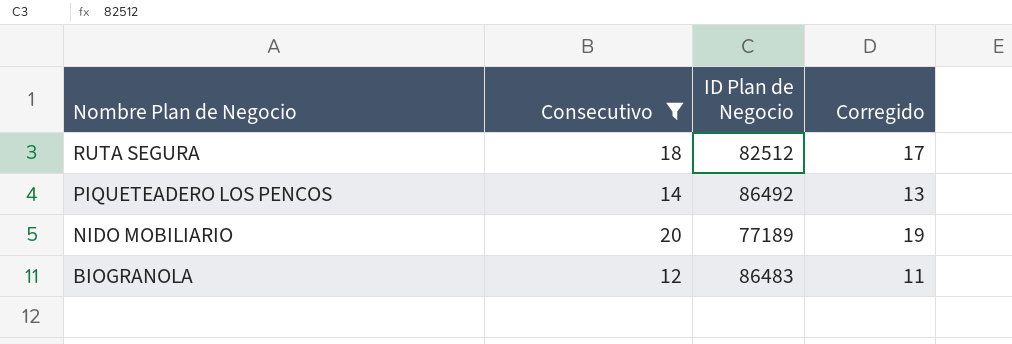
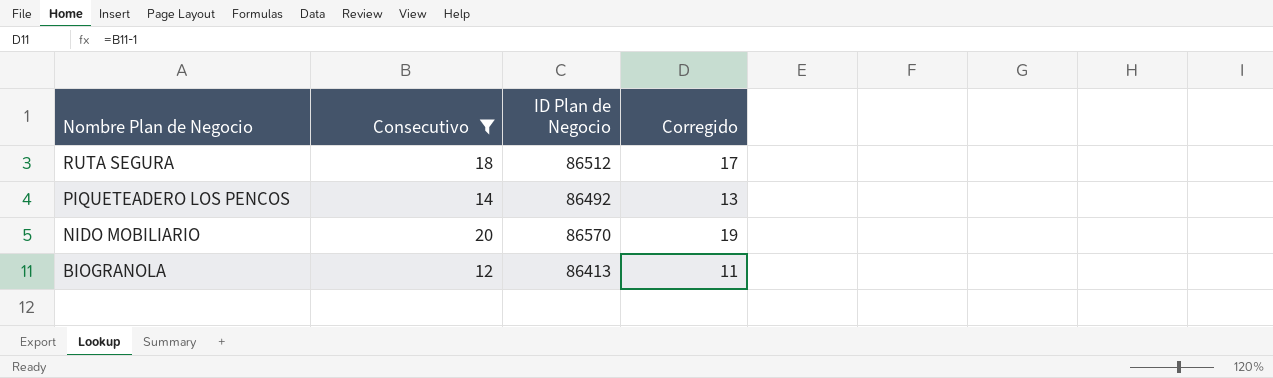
RUTA SEGURA | ID Plan de Negocio: 82512 -> 86512
NIDO MOBILIARIO | ID Plan de Negocio: 77189 -> 86570
BIOGRANOLA | ID Plan de Negocio: 86483 -> 86413

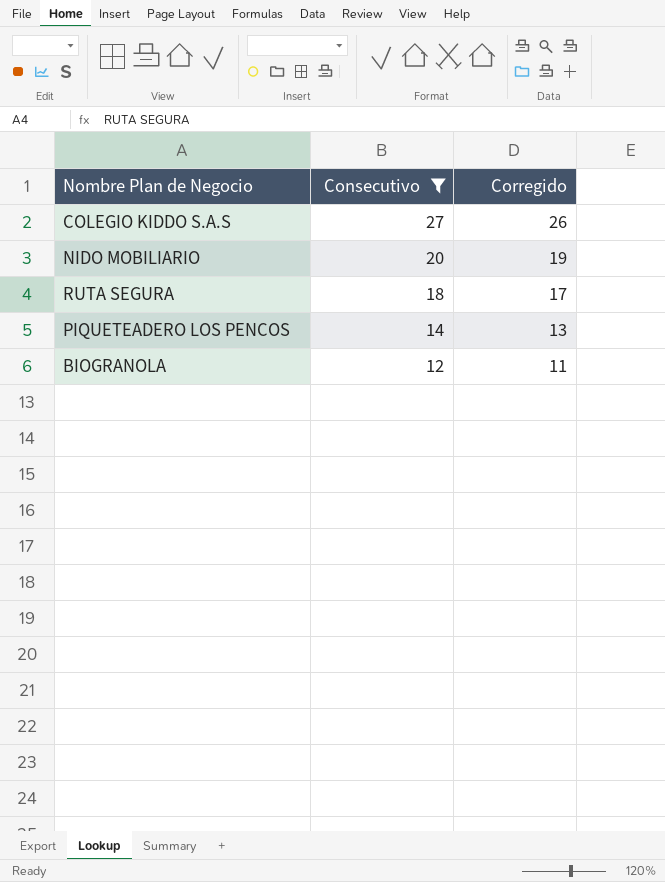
row order: Nombre Plan de Negocio descending -> Consecutivo descending
column ID Plan de Negocio | position: 3 -> none
row COLEGIO KIDDO S.A.S: none -> 27 | 26

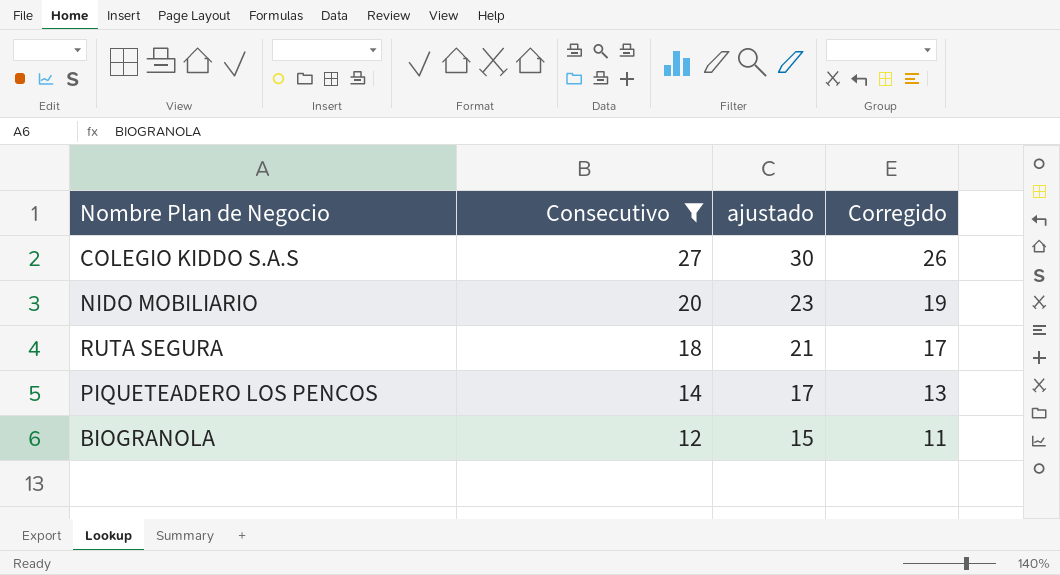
column ajustado | formula: none -> [Consecutivo] + 3

